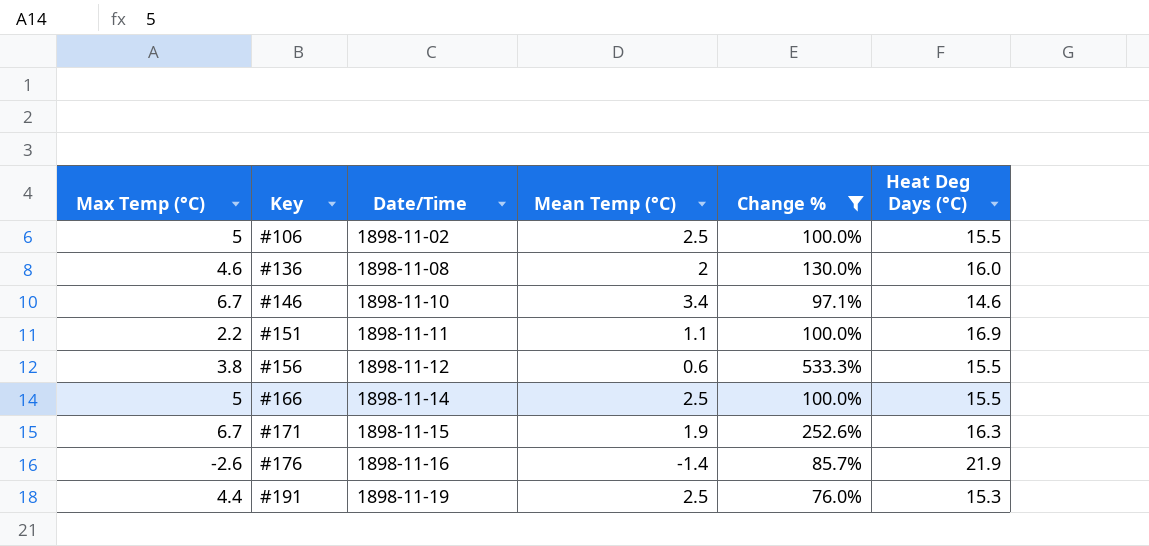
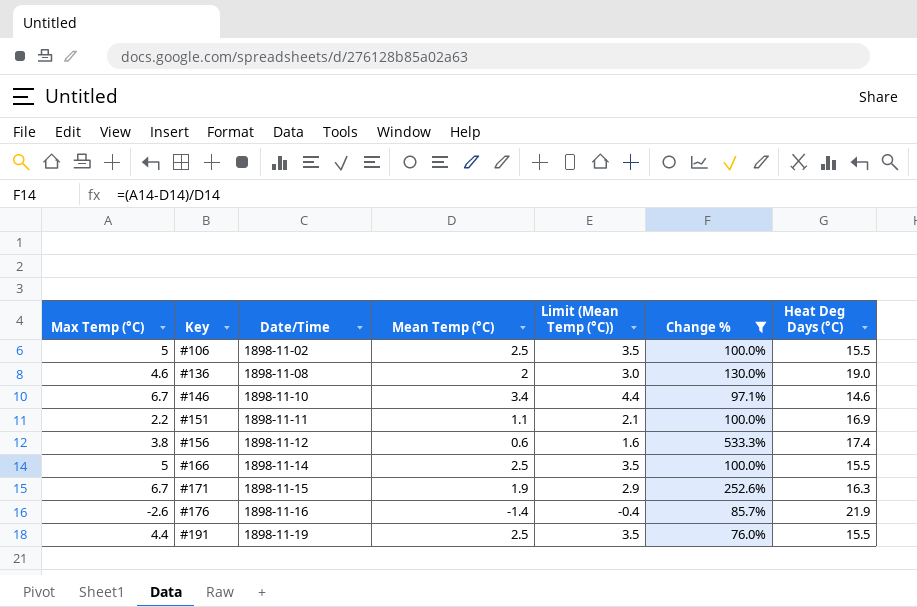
column Limit (Mean Temp (°C)) | formula: none -> [Mean Temp (°C)] + 1
#136 | Heat Deg Days (°C): 16.0 -> 19.0
#156 | Heat Deg Days (°C): 15.5 -> 17.4
#191 | Heat Deg Days (°C): 15.3 -> 15.5

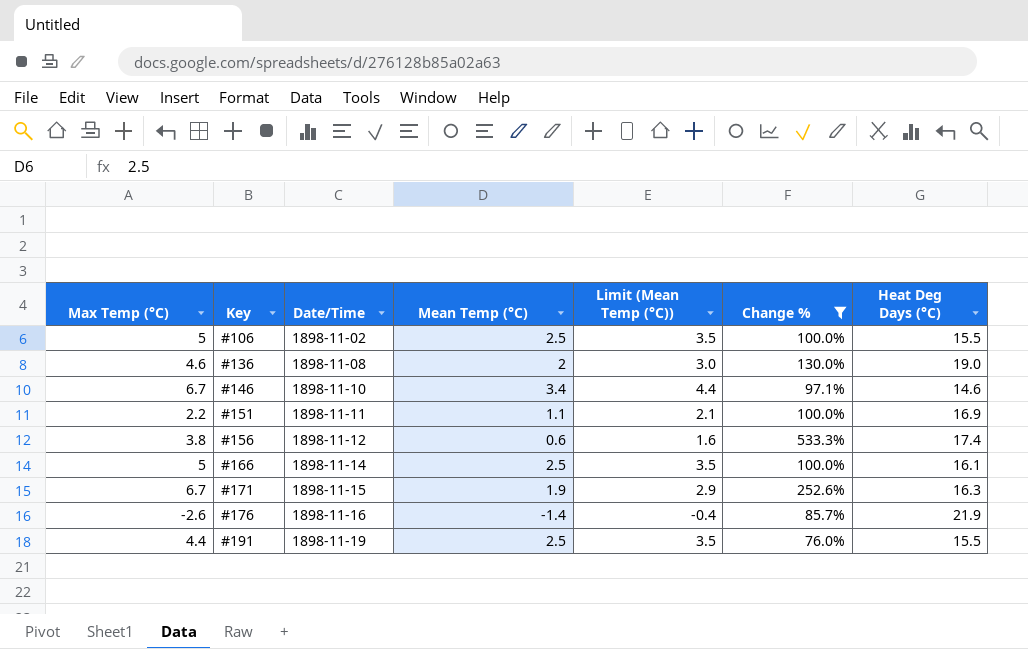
#166 | Heat Deg Days (°C): 15.5 -> 16.1

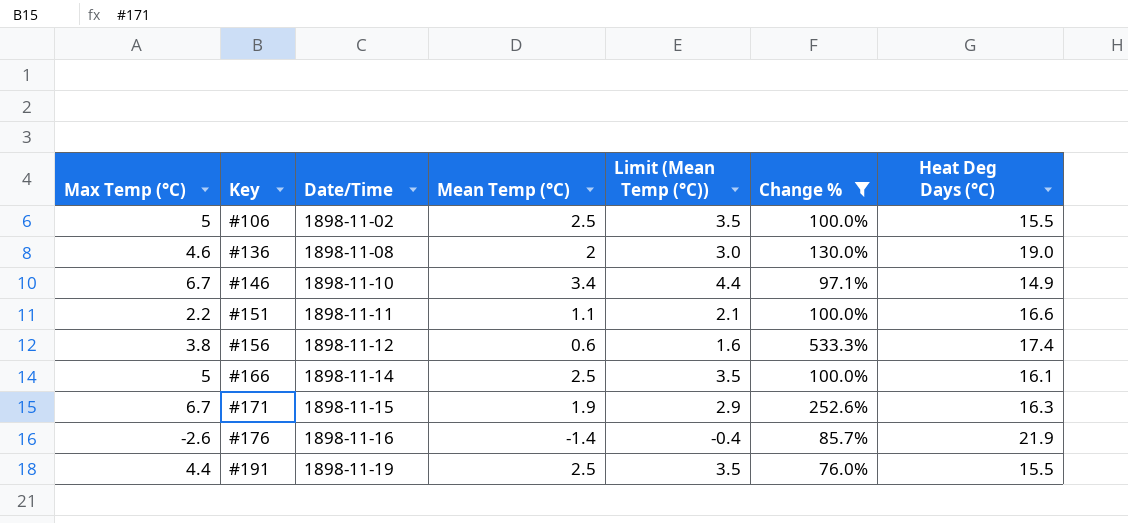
#146 | Heat Deg Days (°C): 14.6 -> 14.9
#151 | Heat Deg Days (°C): 16.9 -> 16.6

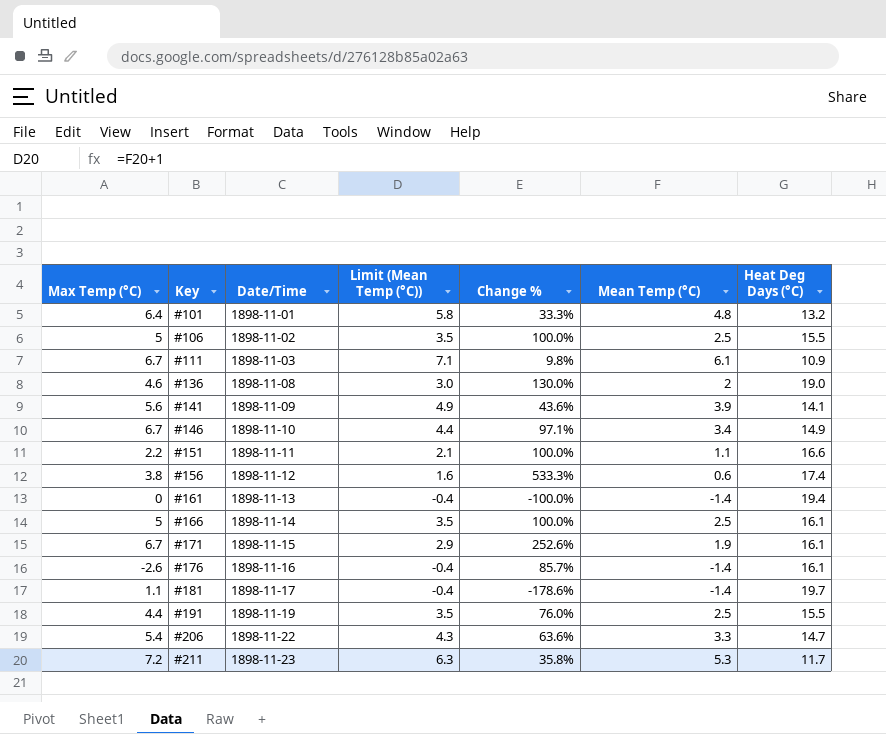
filter: Change % >= 76.0% -> none
column Mean Temp (°C) | position: 4 -> 6
#171 | Heat Deg Days (°C): 16.3 -> 16.1
#176 | Heat Deg Days (°C): 21.9 -> 16.1

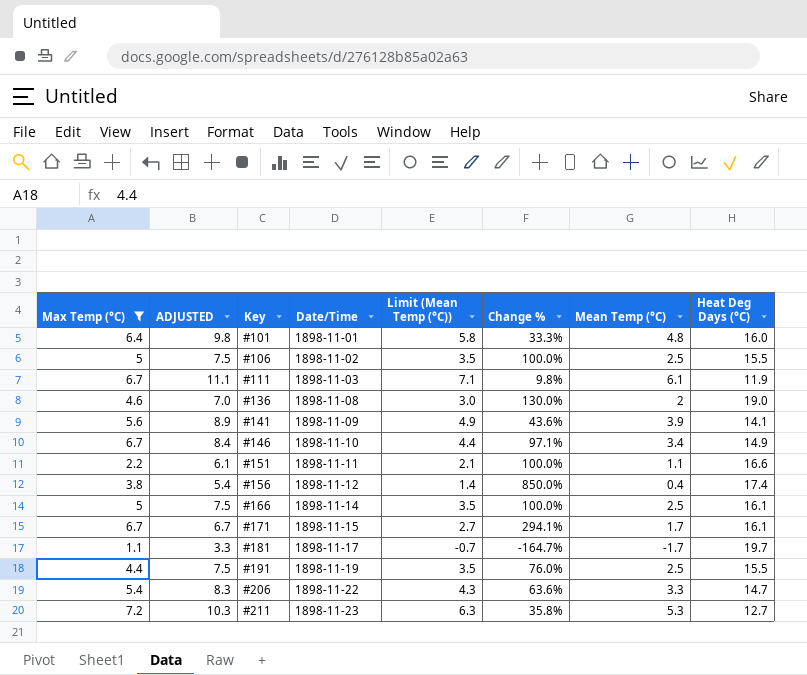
filter: none -> Max Temp (°C) >= 1.1
column ADJUSTED | formula: none -> [Mean Temp (°C)] + 5
#101 | Heat Deg Days (°C): 13.2 -> 16.0
#111 | Heat Deg Days (°C): 10.9 -> 11.9
#156 | Limit (Mean Temp (°C)): 1.6 -> 1.4
#156 | Change %: 533.3% -> 850.0%
#156 | Mean Temp (°C): 0.6 -> 0.4
#171 | Limit (Mean Temp (°C)): 2.9 -> 2.7
#171 | Change %: 252.6% -> 294.1%
#171 | Mean Temp (°C): 1.9 -> 1.7
#181 | Limit (Mean Temp (°C)): -0.4 -> -0.7
#181 | Change %: -178.6% -> -164.7%
#181 | Mean Temp (°C): -1.4 -> -1.7
#211 | Heat Deg Days (°C): 11.7 -> 12.7

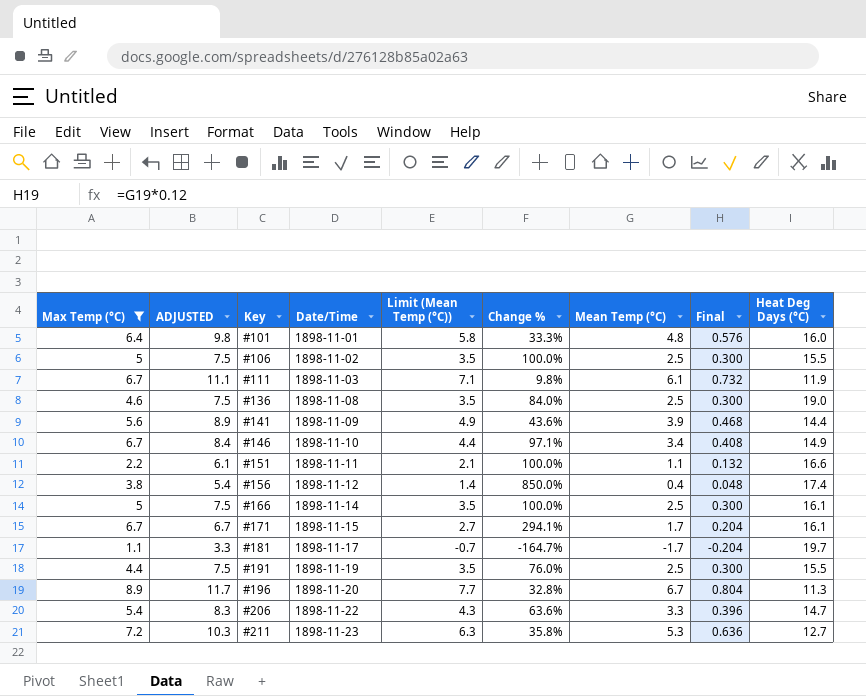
column Final | formula: none -> [Mean Temp (°C)] * 0.12
#136 | ADJUSTED: 7.0 -> 7.5
#136 | Limit (Mean Temp (°C)): 3.0 -> 3.5
#136 | Change %: 130.0% -> 84.0%
#136 | Mean Temp (°C): 2 -> 2.5
#141 | Heat Deg Days (°C): 14.1 -> 14.4
row #196: none -> 8.9 | 11.7 | 1898-11-20 | 7.7 | 32.8% | 6.7 | 0.804 | 11.3

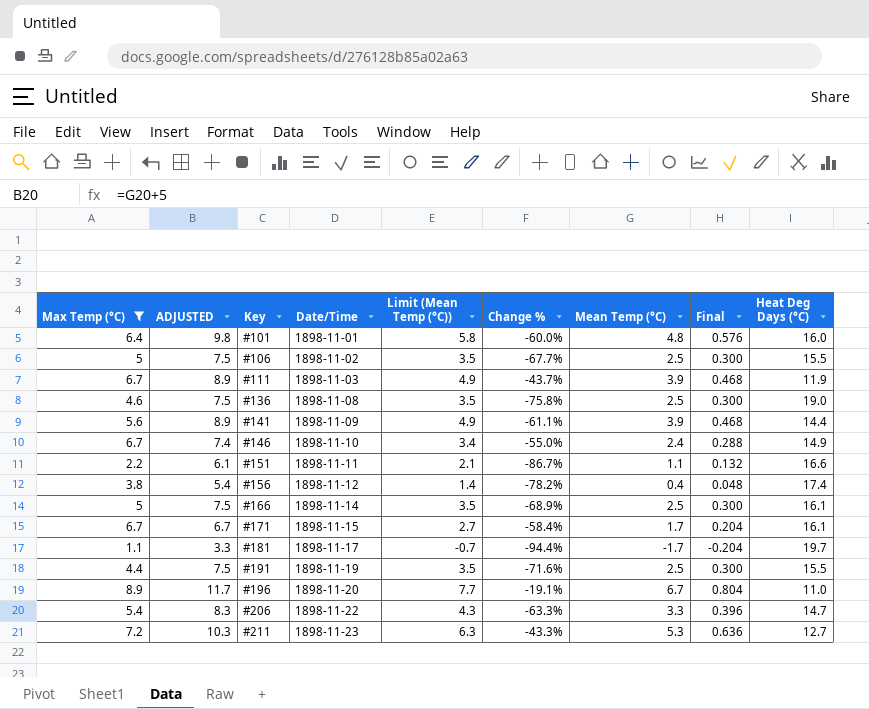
column Change % | formula: ([Max Temp (°C)] - [Mean Temp (°C)]) / [Mean Temp (°C)] -> ([Max Temp (°C)] - [Heat Deg Days (°C)]) / [Heat Deg Days (°C)]
#111 | ADJUSTED: 11.1 -> 8.9
#111 | Limit (Mean Temp (°C)): 7.1 -> 4.9
#111 | Mean Temp (°C): 6.1 -> 3.9
#111 | Final: 0.732 -> 0.468
#146 | ADJUSTED: 8.4 -> 7.4
#146 | Limit (Mean Temp (°C)): 4.4 -> 3.4
#146 | Mean Temp (°C): 3.4 -> 2.4
#146 | Final: 0.408 -> 0.288
#196 | Heat Deg Days (°C): 11.3 -> 11.0

